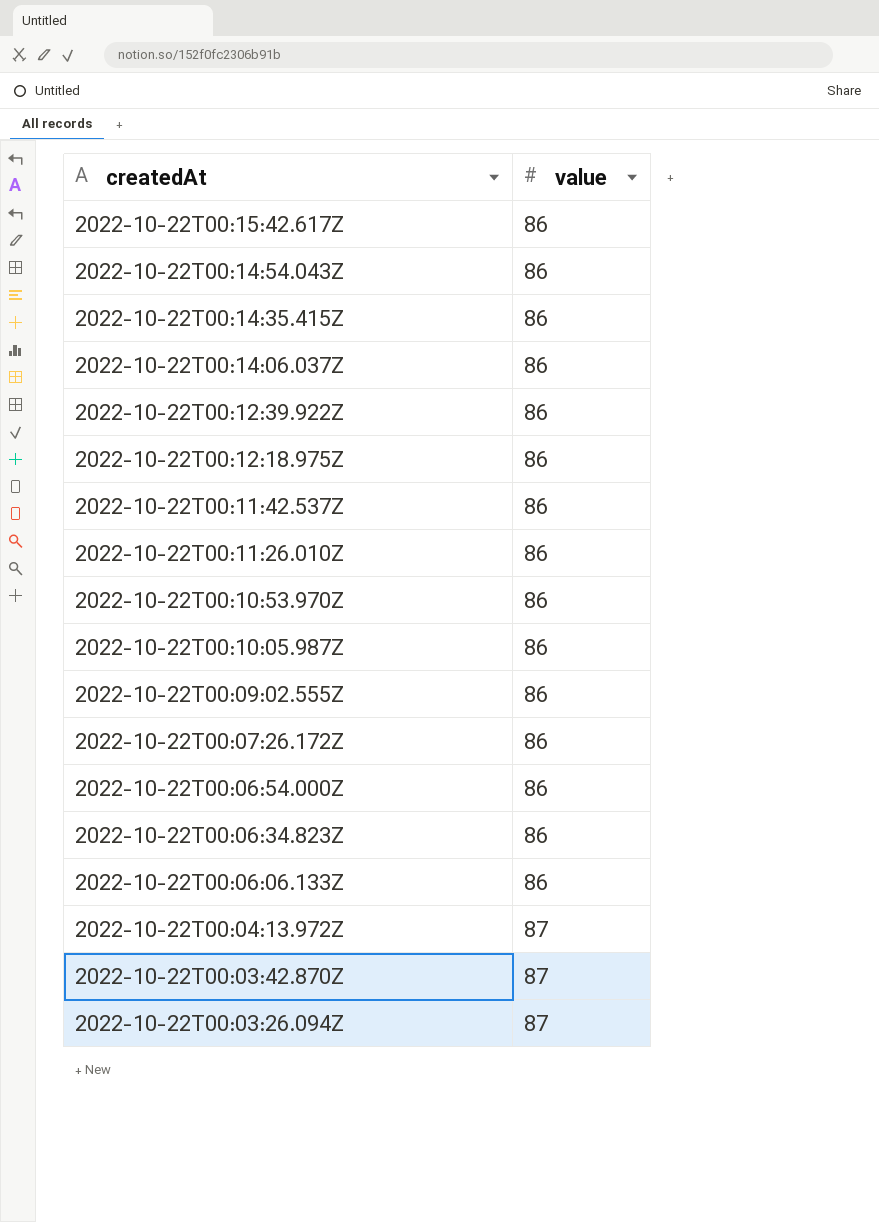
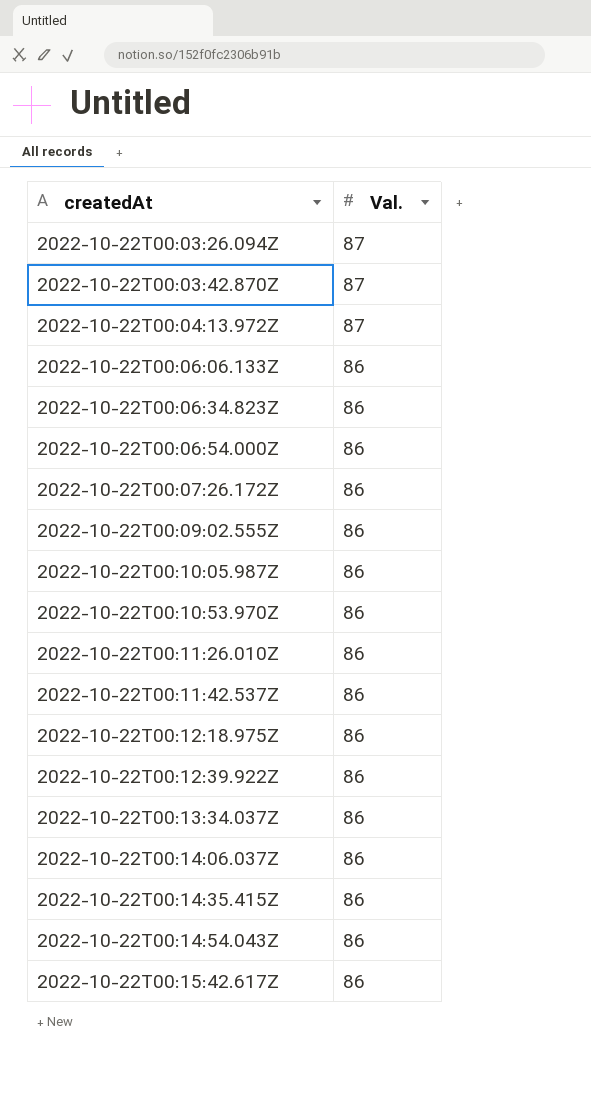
row order: createdAt descending -> createdAt ascending
column name: value -> Val.
row 2022-10-22T00:13:34.037Z: none -> 86

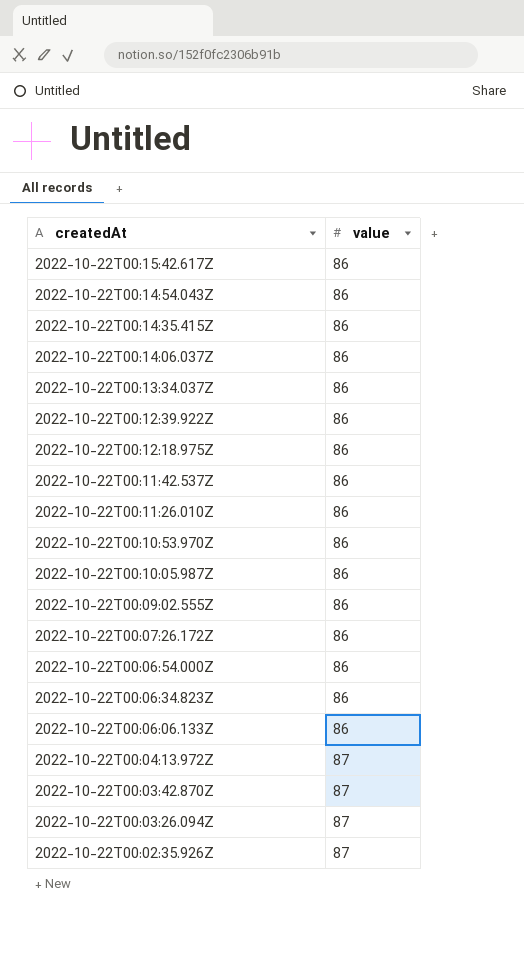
row order: createdAt ascending -> createdAt descending
column name: Val. -> value
row 2022-10-22T00:02:35.926Z: none -> 87

